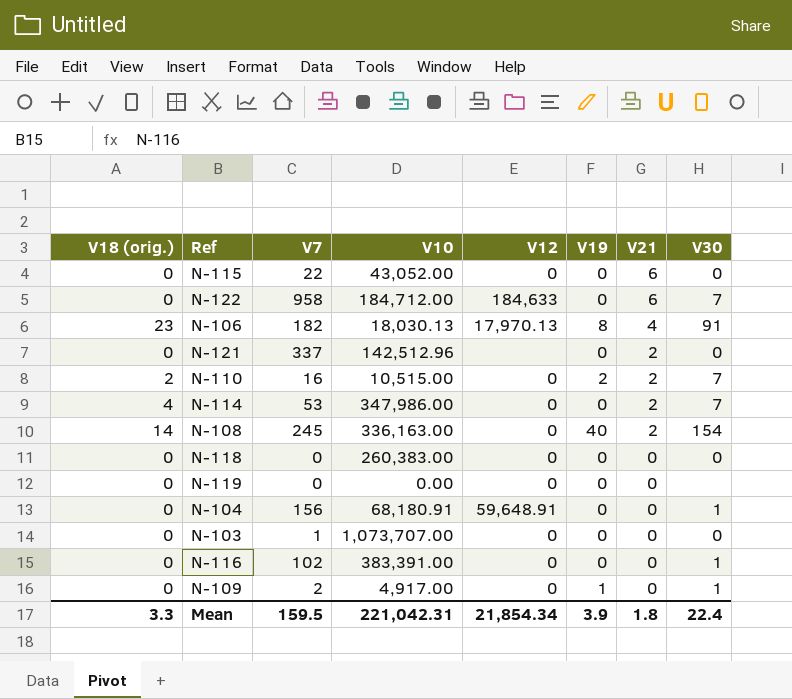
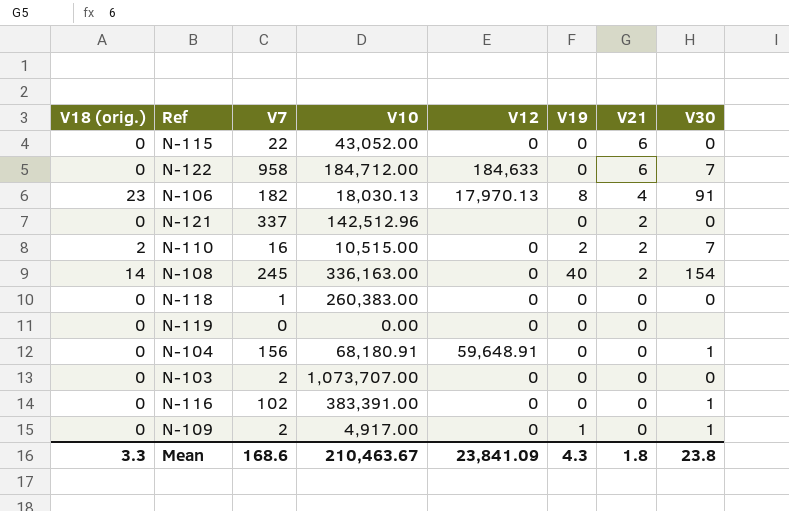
row N-114: 4 | 53 | 347,986.00 | 0 | 0 | 2 | 7 -> none
N-118 | V7: 0 -> 1
N-103 | V7: 1 -> 2
Mean | V7: 159.5 -> 168.6
Mean | V10: 221,042.31 -> 210,463.67
Mean | V12: 21,854.34 -> 23,841.09
Mean | V19: 3.9 -> 4.3
Mean | V30: 22.4 -> 23.8

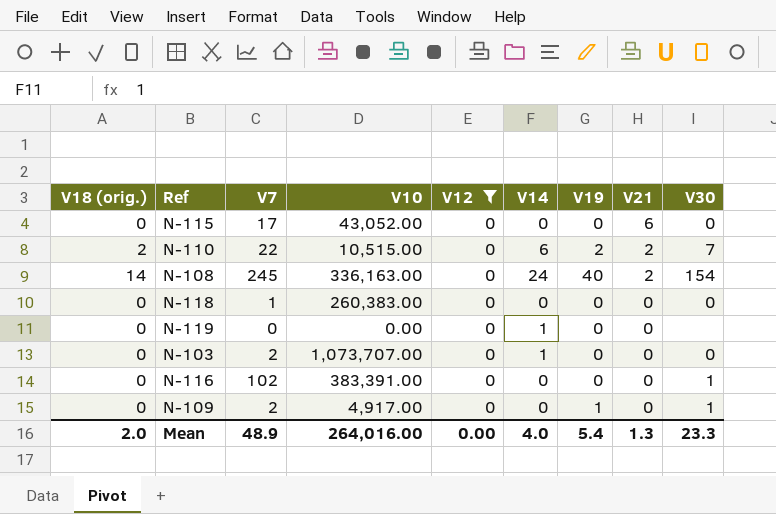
filter: none -> V12 = 0
column V14 | position: none -> 6
N-115 | V7: 22 -> 17
N-110 | V7: 16 -> 22
Mean | V18 (orig.): 3.3 -> 2.0
Mean | V7: 168.6 -> 48.9
Mean | V10: 210,463.67 -> 264,016.00
Mean | V12: 23,841.09 -> 0.00
Mean | V19: 4.3 -> 5.4
Mean | V21: 1.8 -> 1.3
Mean | V30: 23.8 -> 23.3

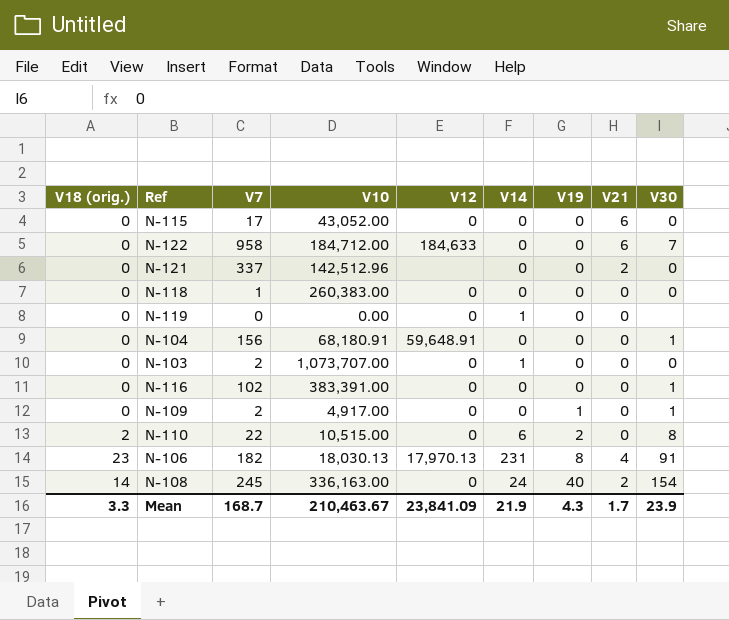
filter: V12 = 0 -> none
row order: V21 descending -> V19 ascending
N-110 | V21: 2 -> 0
N-110 | V30: 7 -> 8
Mean | V18 (orig.): 2.0 -> 3.3
Mean | V7: 48.9 -> 168.7
Mean | V10: 264,016.00 -> 210,463.67
Mean | V12: 0.00 -> 23,841.09
Mean | V14: 4.0 -> 21.9
Mean | V19: 5.4 -> 4.3
Mean | V21: 1.3 -> 1.7
Mean | V30: 23.3 -> 23.9

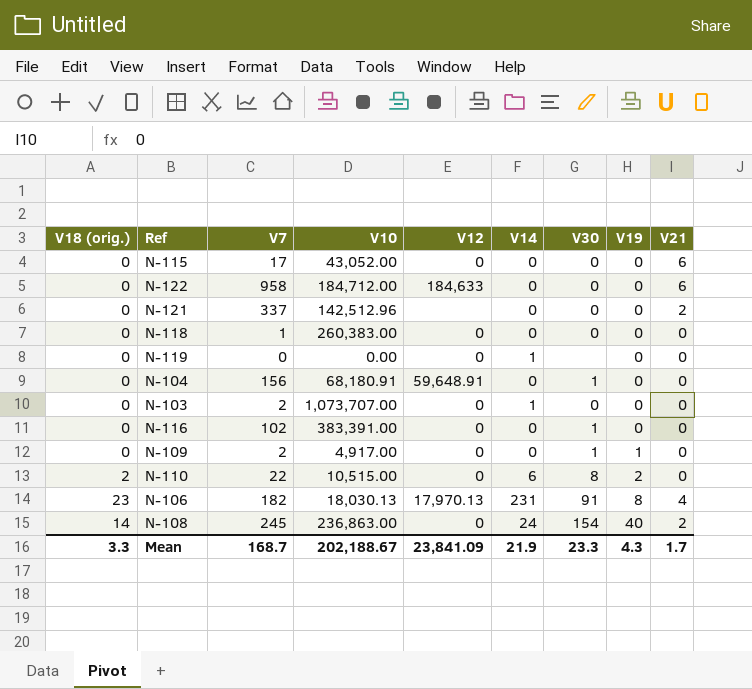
column V30 | position: 9 -> 7
N-122 | V30: 7 -> 0
N-108 | V10: 336,163.00 -> 236,863.00
Mean | V10: 210,463.67 -> 202,188.67
Mean | V30: 23.9 -> 23.3

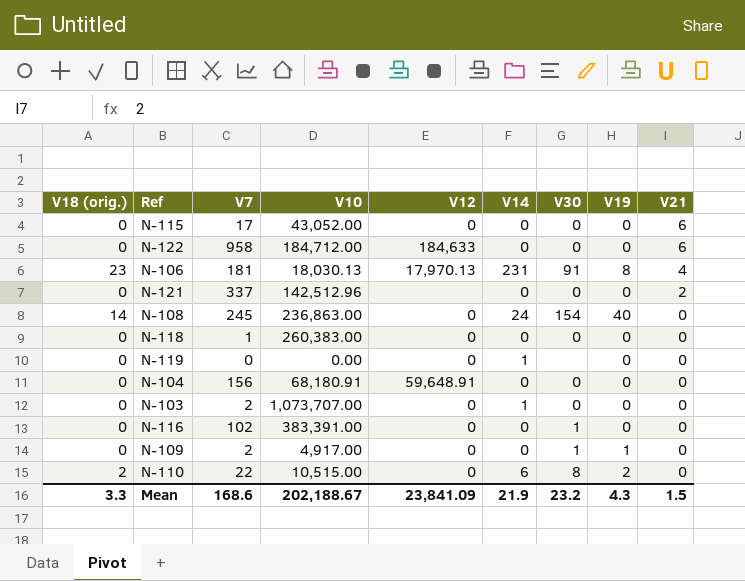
row order: V19 ascending -> V21 descending
N-106 | V7: 182 -> 181
N-108 | V21: 2 -> 0
N-104 | V30: 1 -> 0
Mean | V7: 168.7 -> 168.6
Mean | V30: 23.3 -> 23.2
Mean | V21: 1.7 -> 1.5

